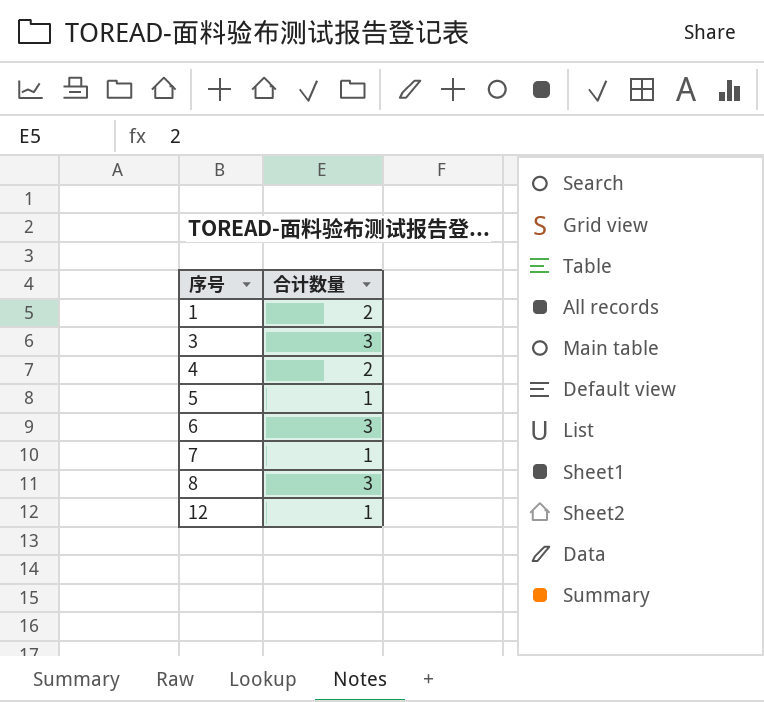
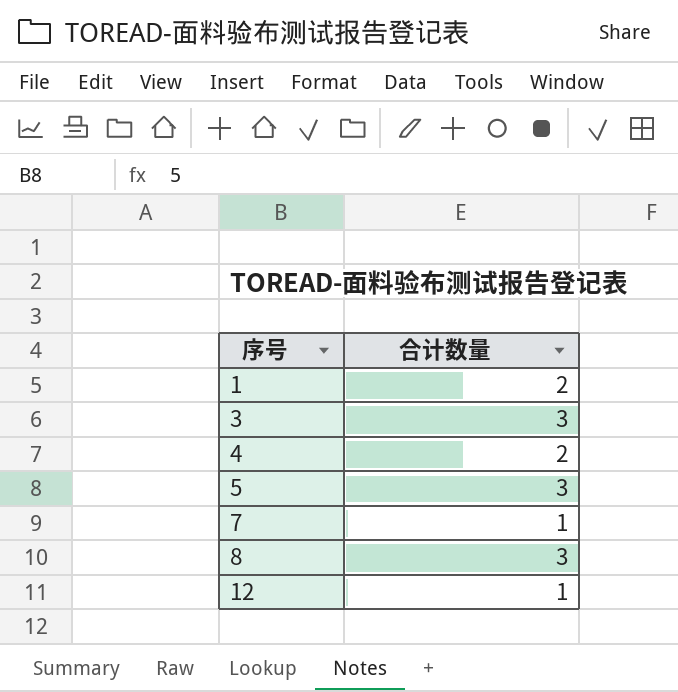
row 6: 3 -> none
5 | 合计数量: 1 -> 3

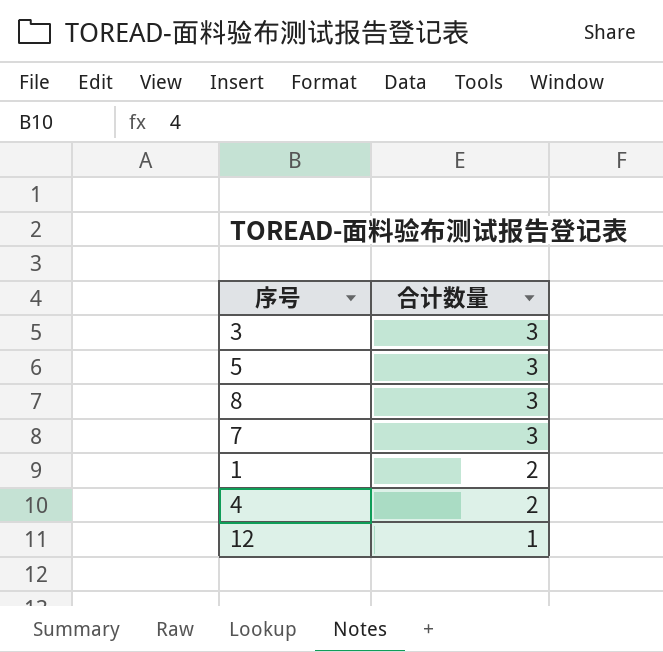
row order: 序号 ascending -> 合计数量 descending
7 | 合计数量: 1 -> 3

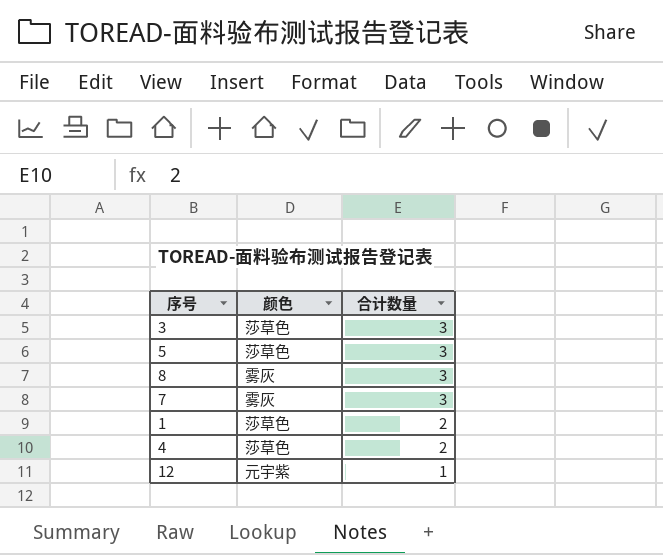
column 颜色 | position: none -> 2

